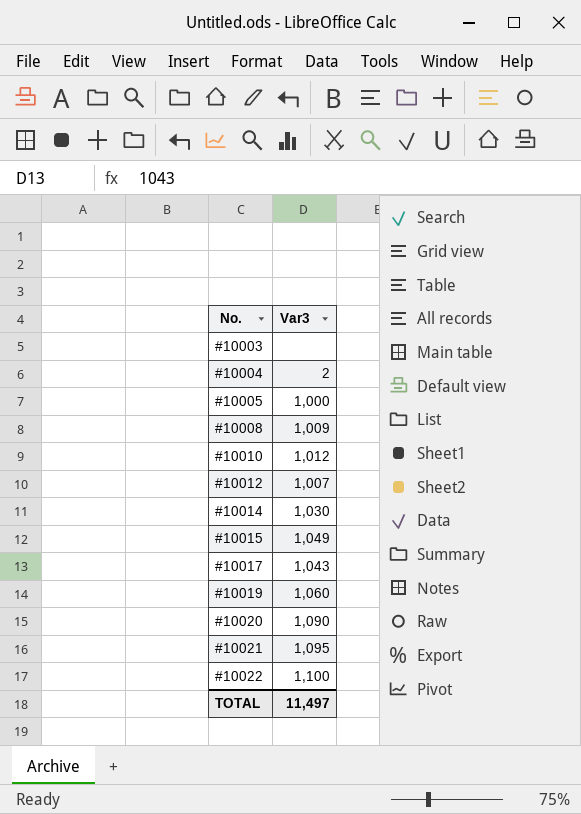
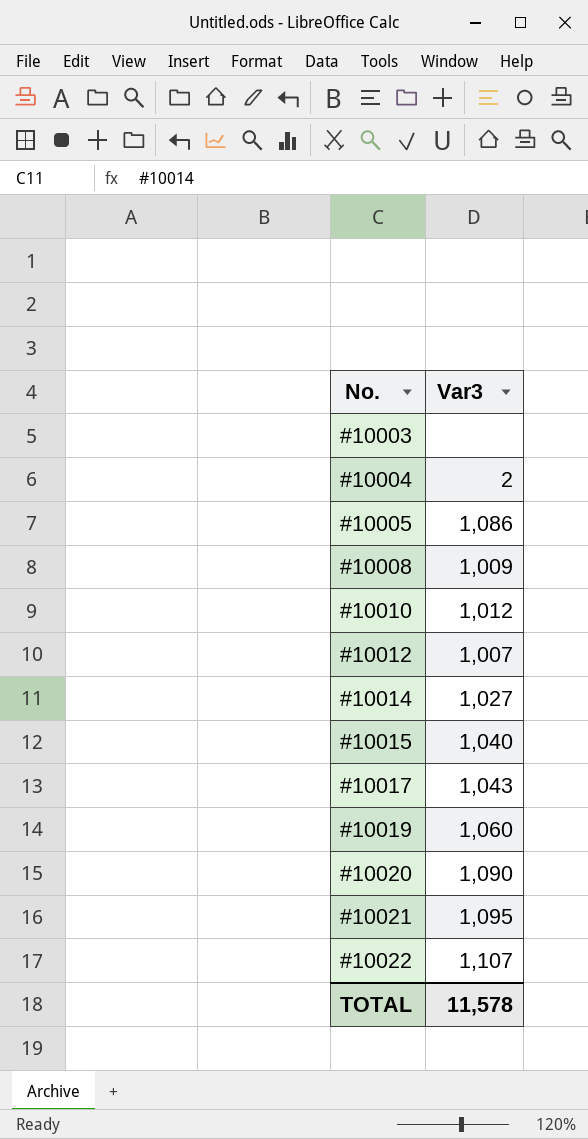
#10005 | Var3: 1,000 -> 1,086
#10014 | Var3: 1,030 -> 1,027
#10015 | Var3: 1,049 -> 1,040
#10022 | Var3: 1,100 -> 1,107
TOTAL | Var3: 11,497 -> 11,578

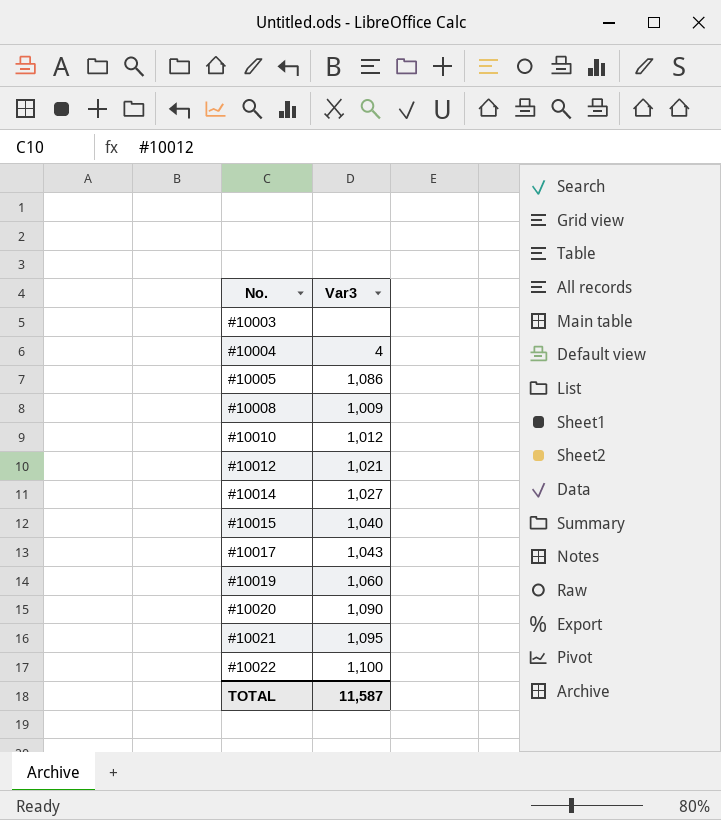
#10004 | Var3: 2 -> 4
#10012 | Var3: 1,007 -> 1,021
#10022 | Var3: 1,107 -> 1,100
TOTAL | Var3: 11,578 -> 11,587

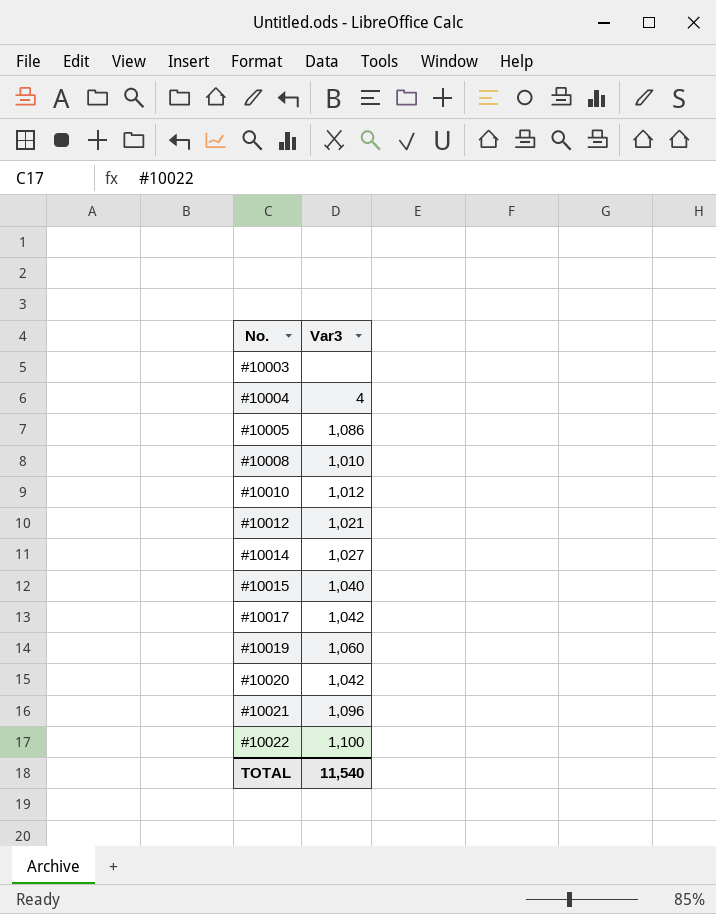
#10008 | Var3: 1,009 -> 1,010
#10017 | Var3: 1,043 -> 1,042
#10020 | Var3: 1,090 -> 1,042
#10021 | Var3: 1,095 -> 1,096
TOTAL | Var3: 11,587 -> 11,540

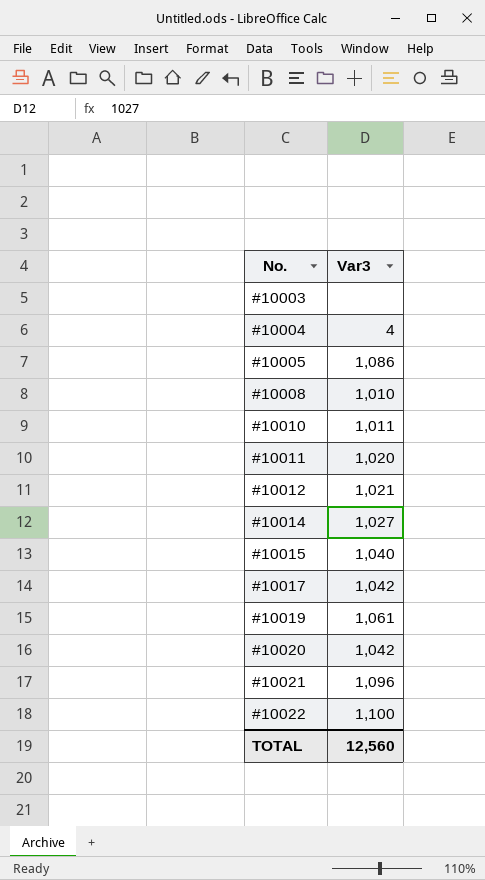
#10010 | Var3: 1,012 -> 1,011
row #10011: none -> 1,020
#10019 | Var3: 1,060 -> 1,061
TOTAL | Var3: 11,540 -> 12,560

